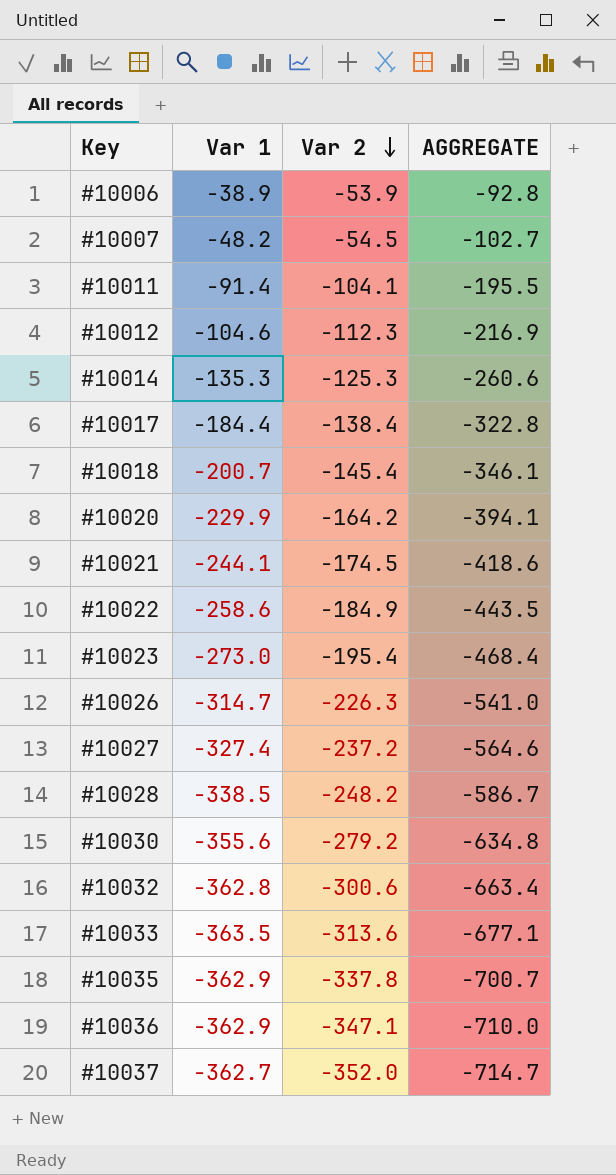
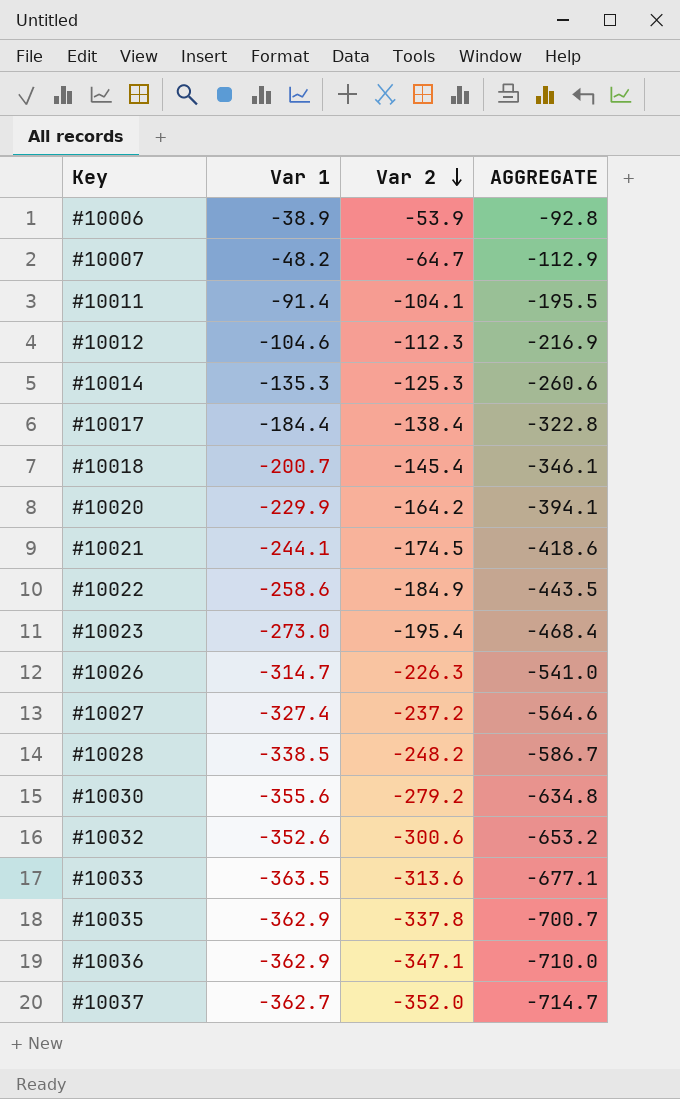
#10007 | Var 2: -54.5 -> -64.7
#10007 | AGGREGATE: -102.7 -> -112.9
#10032 | Var 1: -362.8 -> -352.6
#10032 | AGGREGATE: -663.4 -> -653.2

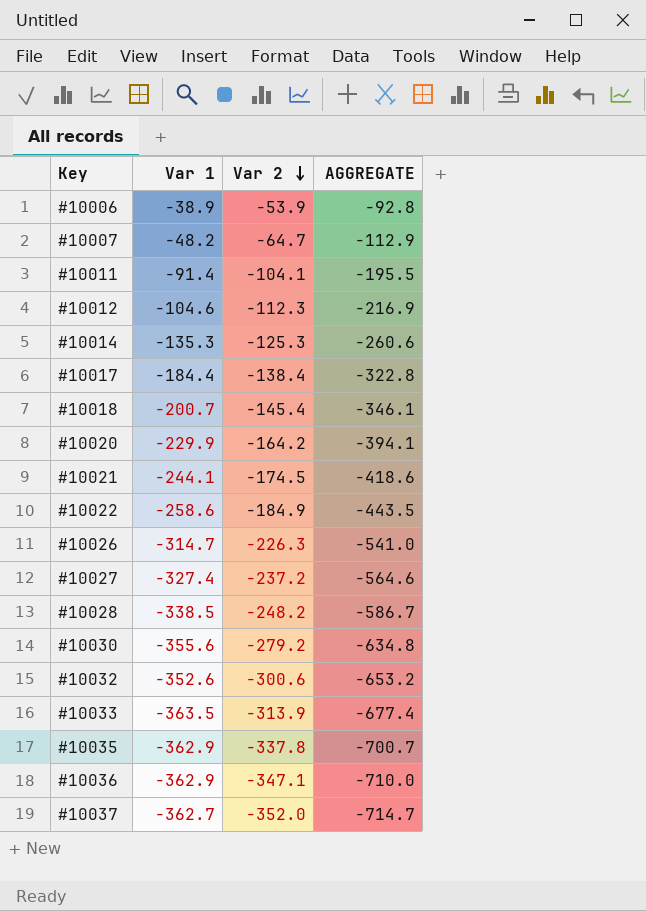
row #10023: -273.0 | -195.4 | -468.4 -> none
#10033 | Var 2: -313.6 -> -313.9
#10033 | AGGREGATE: -677.1 -> -677.4

